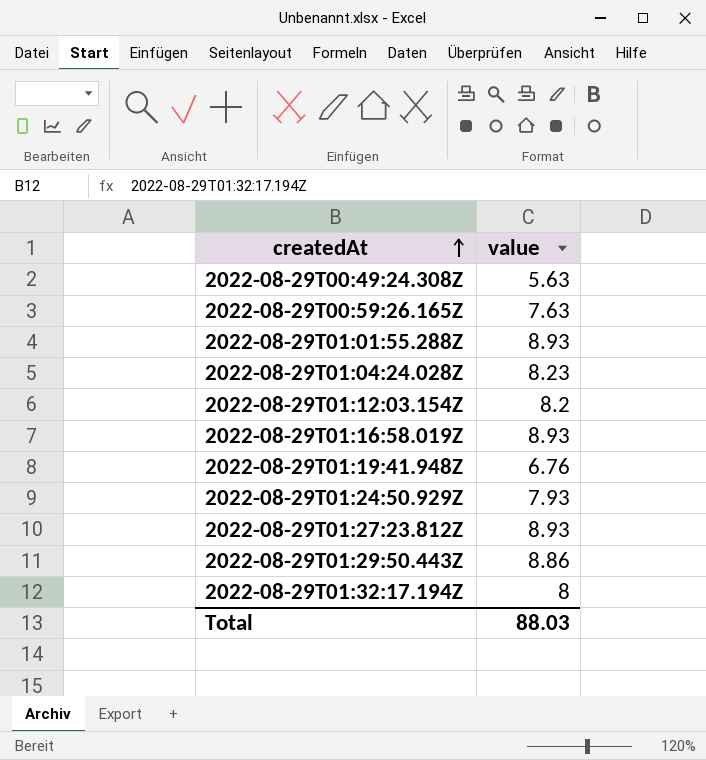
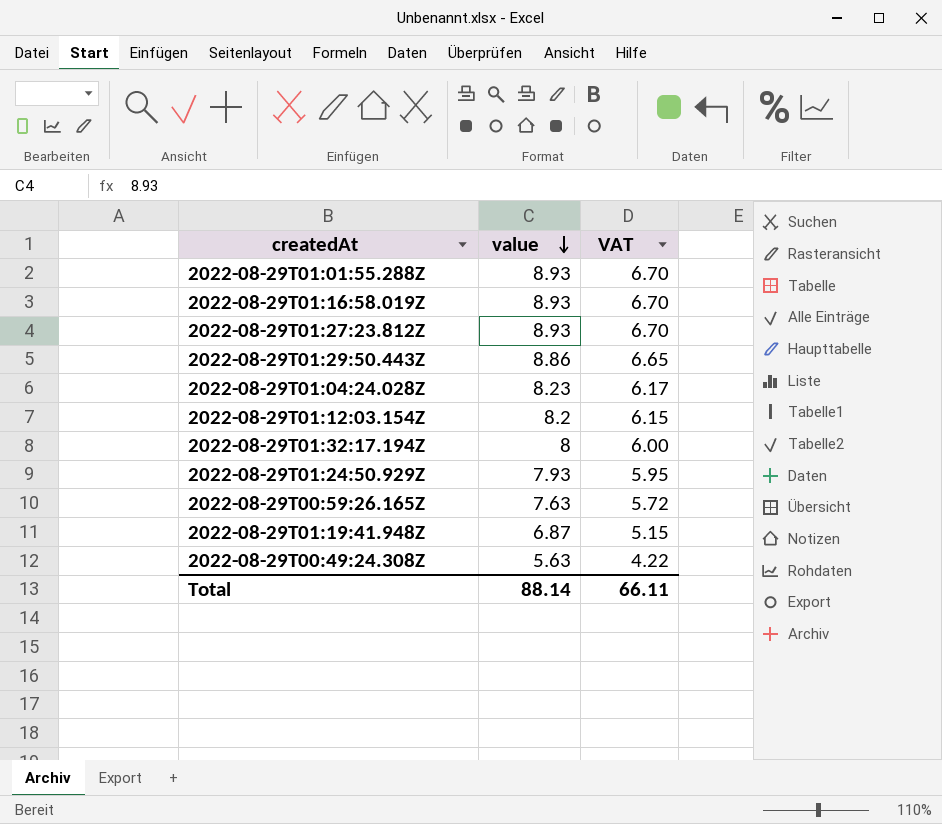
row order: createdAt ascending -> value descending
column VAT | formula: none -> [value] * 0.75
2022-08-29T01:19:41.948Z | value: 6.76 -> 6.87
Total | value: 88.03 -> 88.14

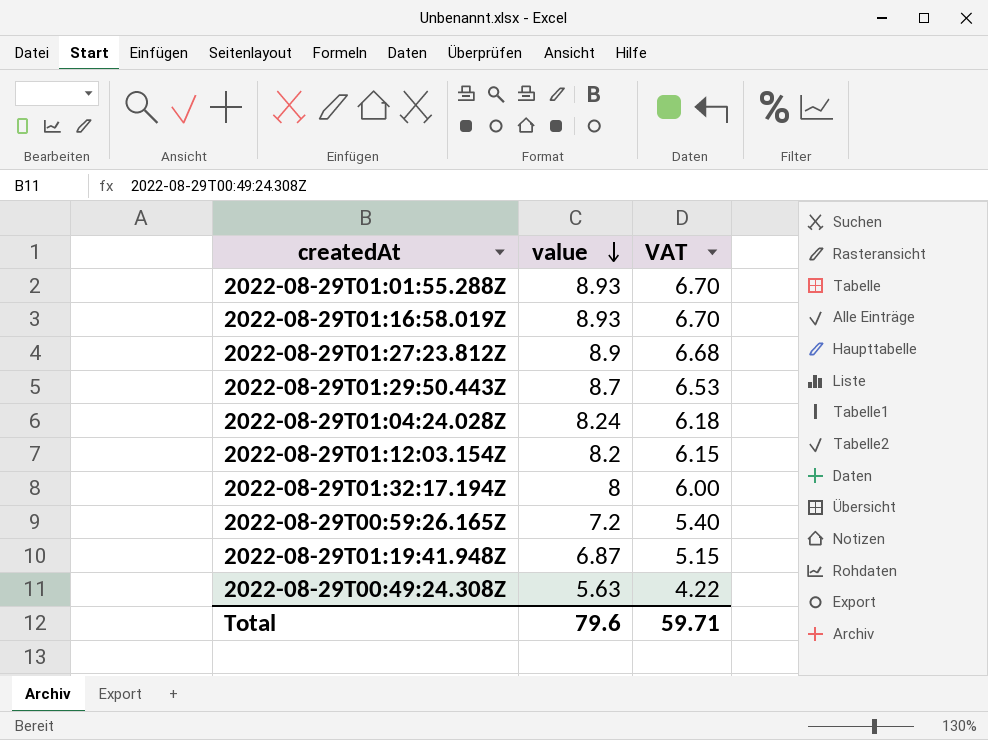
row 2022-08-29T01:24:50.929Z: 7.93 | 5.95 -> none
2022-08-29T01:27:23.812Z | value: 8.93 -> 8.9
2022-08-29T01:27:23.812Z | VAT: 6.70 -> 6.68
2022-08-29T01:29:50.443Z | value: 8.86 -> 8.7
2022-08-29T01:29:50.443Z | VAT: 6.65 -> 6.53
2022-08-29T01:04:24.028Z | value: 8.23 -> 8.24
2022-08-29T01:04:24.028Z | VAT: 6.17 -> 6.18
2022-08-29T00:59:26.165Z | value: 7.63 -> 7.2
2022-08-29T00:59:26.165Z | VAT: 5.72 -> 5.40
Total | value: 88.14 -> 79.6
Total | VAT: 66.11 -> 59.71

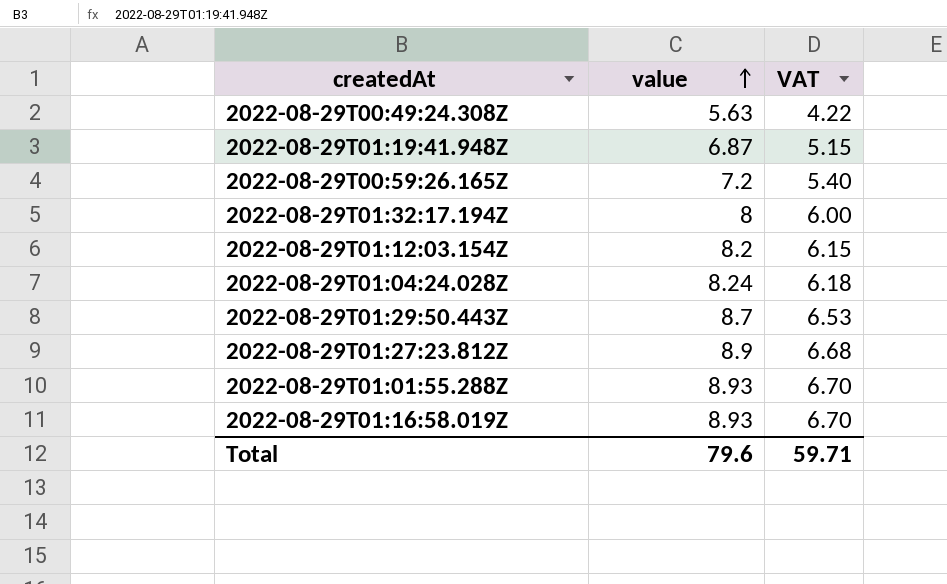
row order: value descending -> value ascending

